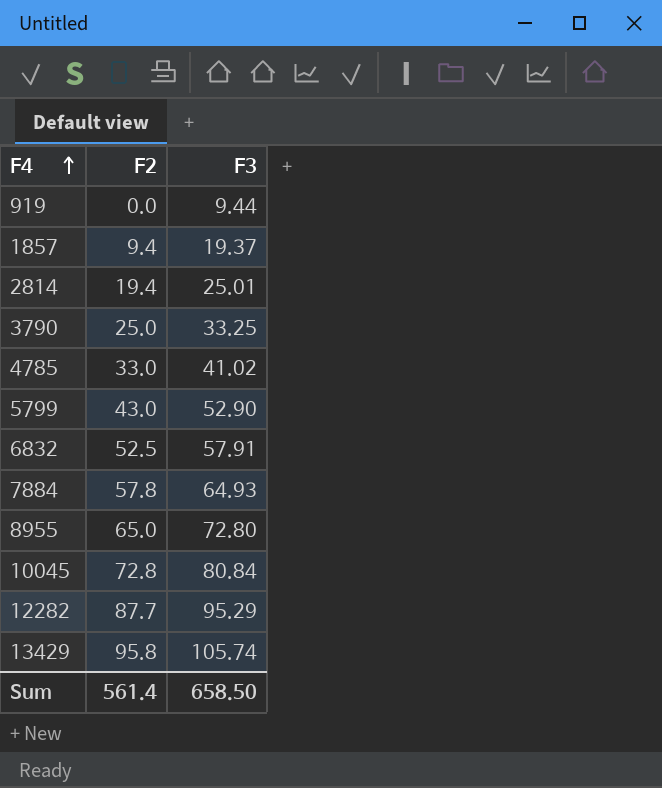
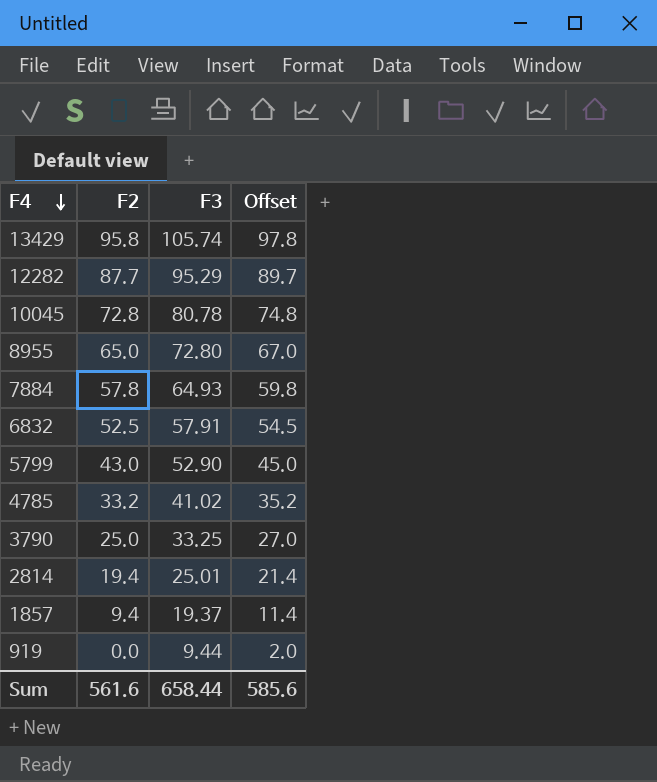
row order: F4 ascending -> F4 descending
column Offset | formula: none -> [F2] + 2
10045 | F3: 80.84 -> 80.78
4785 | F2: 33.0 -> 33.2
Sum | F2: 561.4 -> 561.6
Sum | F3: 658.50 -> 658.44

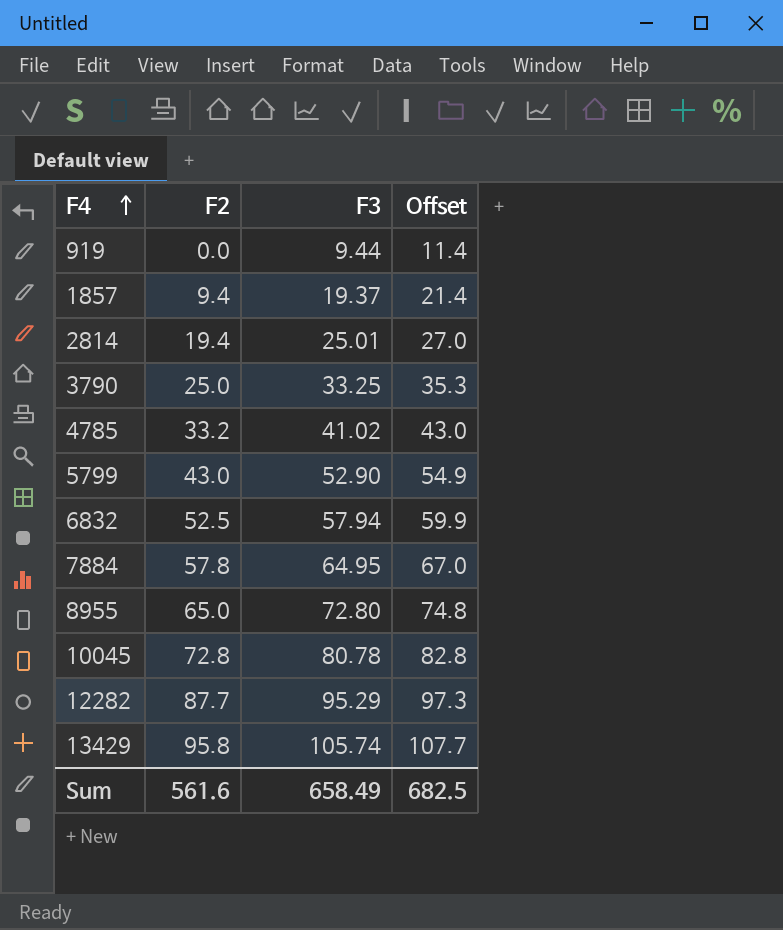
row order: F4 descending -> F4 ascending
column Offset | formula: [F2] + 2 -> [F3] + 2
6832 | F3: 57.91 -> 57.94
7884 | F3: 64.93 -> 64.95
Sum | F3: 658.44 -> 658.49
Sum | Offset: 585.6 -> 682.5

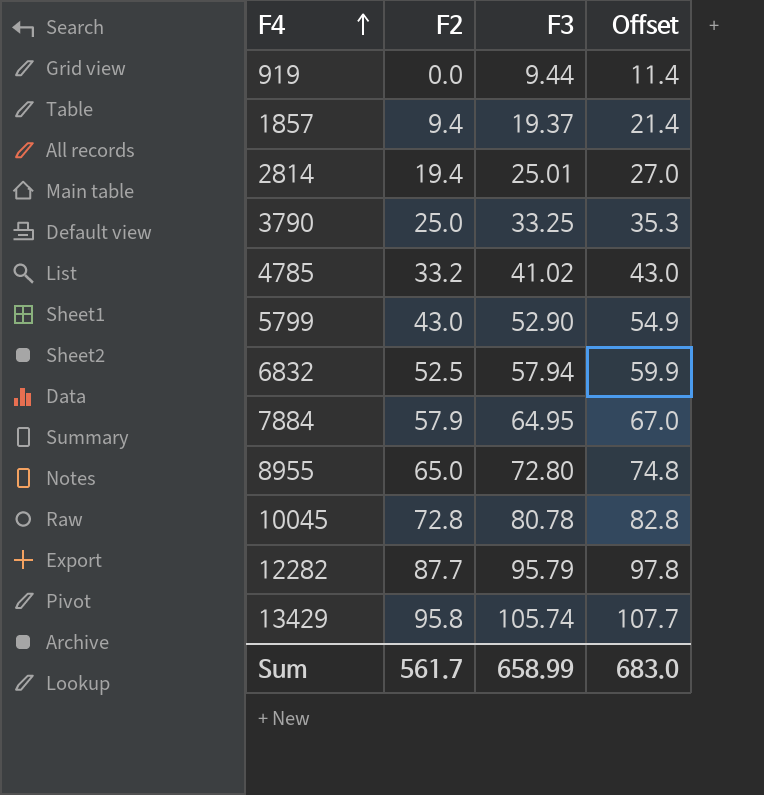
7884 | F2: 57.8 -> 57.9
12282 | F3: 95.29 -> 95.79
12282 | Offset: 97.3 -> 97.8
Sum | F2: 561.6 -> 561.7
Sum | F3: 658.49 -> 658.99
Sum | Offset: 682.5 -> 683.0

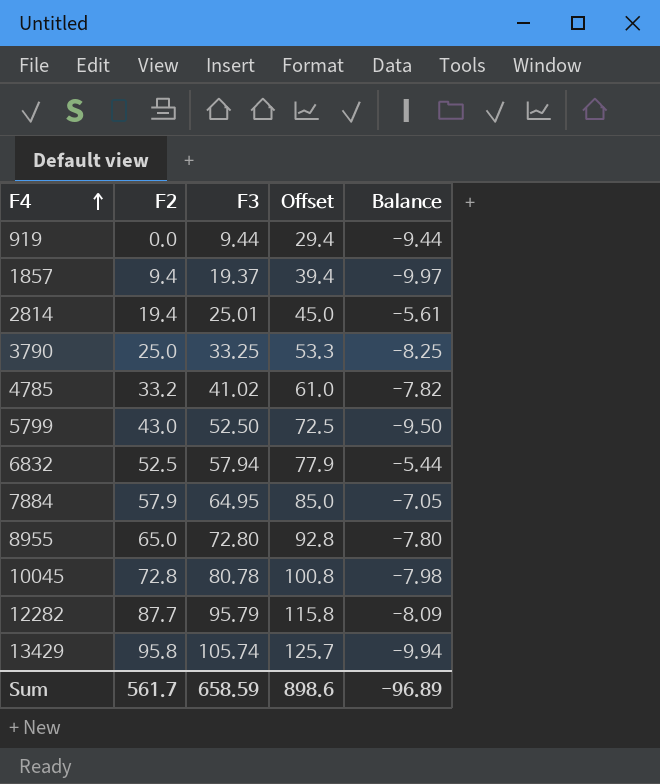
column Offset | formula: [F3] + 2 -> [F3] + 20
column Balance | formula: none -> [F2] - [F3]
5799 | F3: 52.90 -> 52.50
Sum | F3: 658.99 -> 658.59
Sum | Offset: 683.0 -> 898.6

